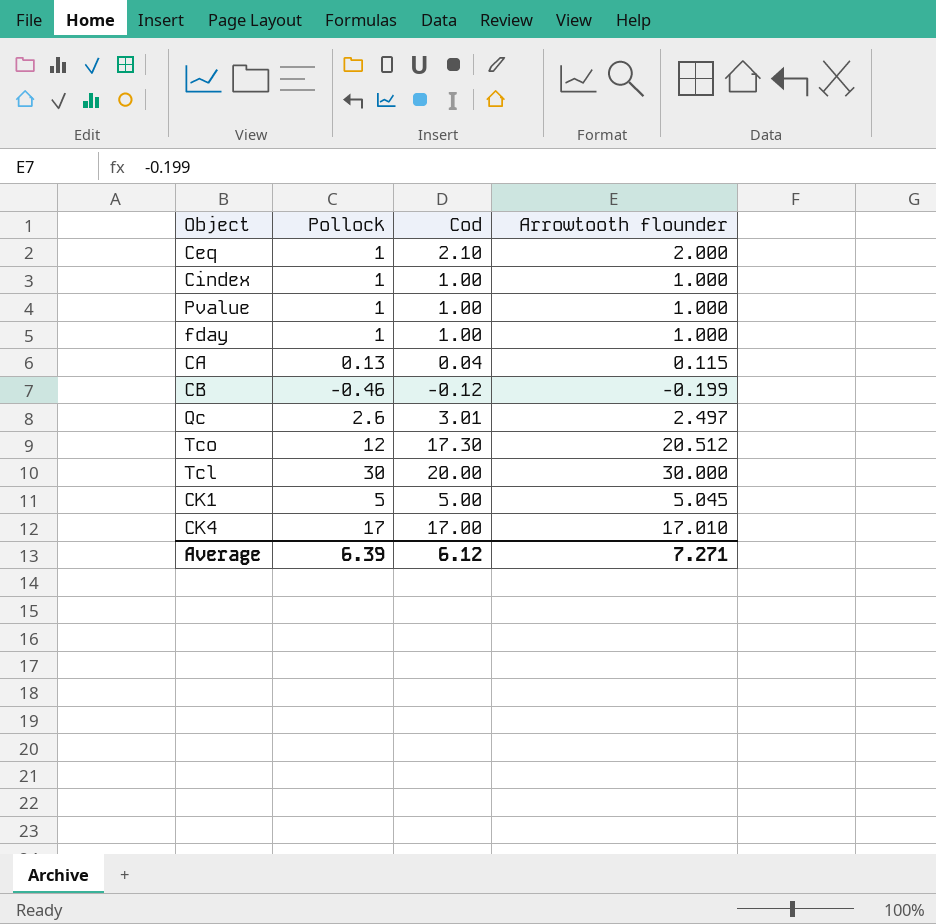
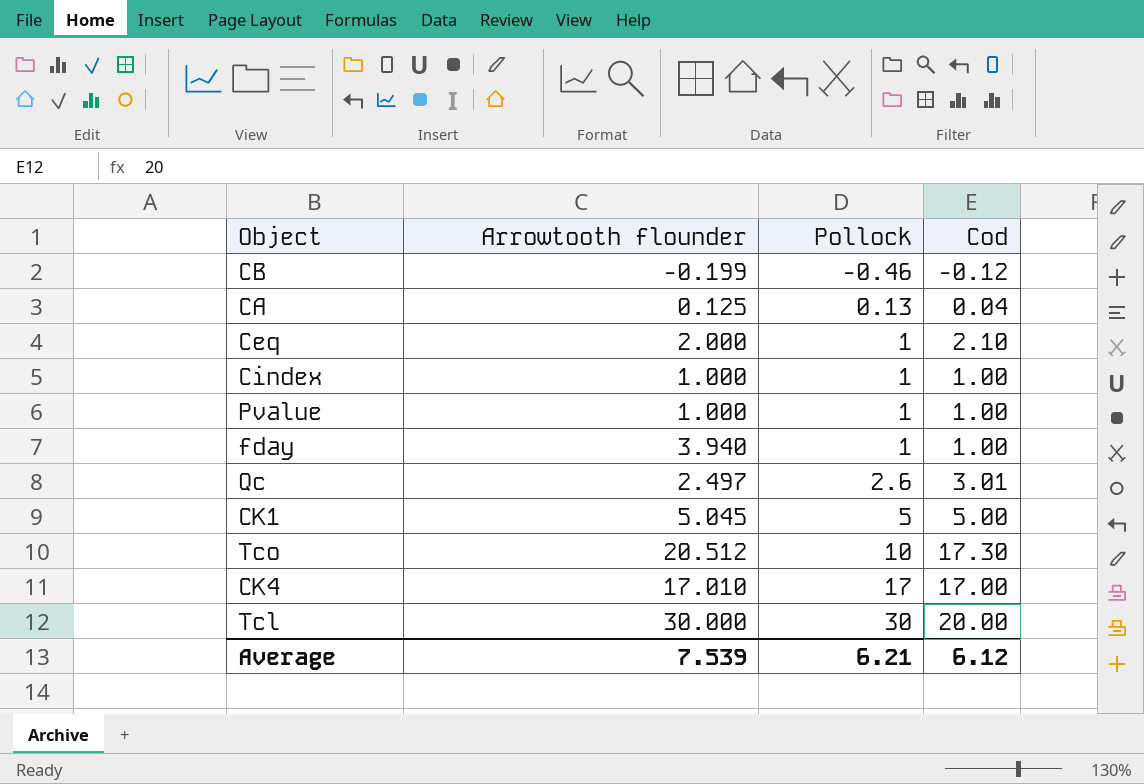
row order: none -> Pollock ascending
column Arrowtooth flounder | position: 4 -> 2
CA | Arrowtooth flounder: 0.115 -> 0.125
fday | Arrowtooth flounder: 1.000 -> 3.940
Tco | Pollock: 12 -> 10
Average | Arrowtooth flounder: 7.271 -> 7.539
Average | Pollock: 6.39 -> 6.21

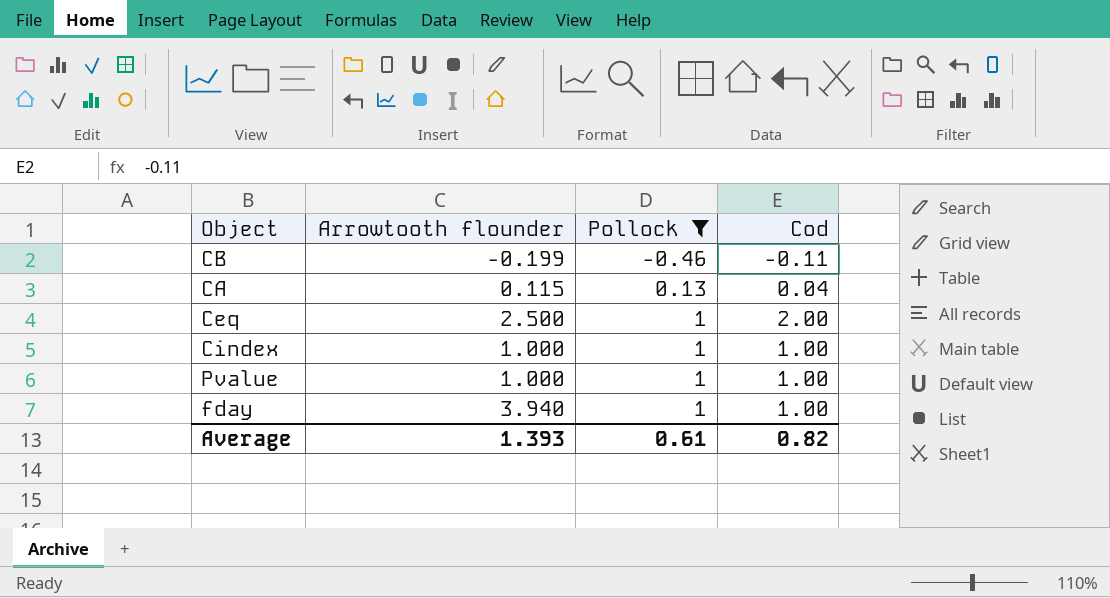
filter: none -> Pollock <= 1
CB | Cod: -0.12 -> -0.11
CA | Arrowtooth flounder: 0.125 -> 0.115
Ceq | Arrowtooth flounder: 2.000 -> 2.500
Ceq | Cod: 2.10 -> 2.00
Average | Arrowtooth flounder: 7.539 -> 1.393
Average | Pollock: 6.21 -> 0.61
Average | Cod: 6.12 -> 0.82

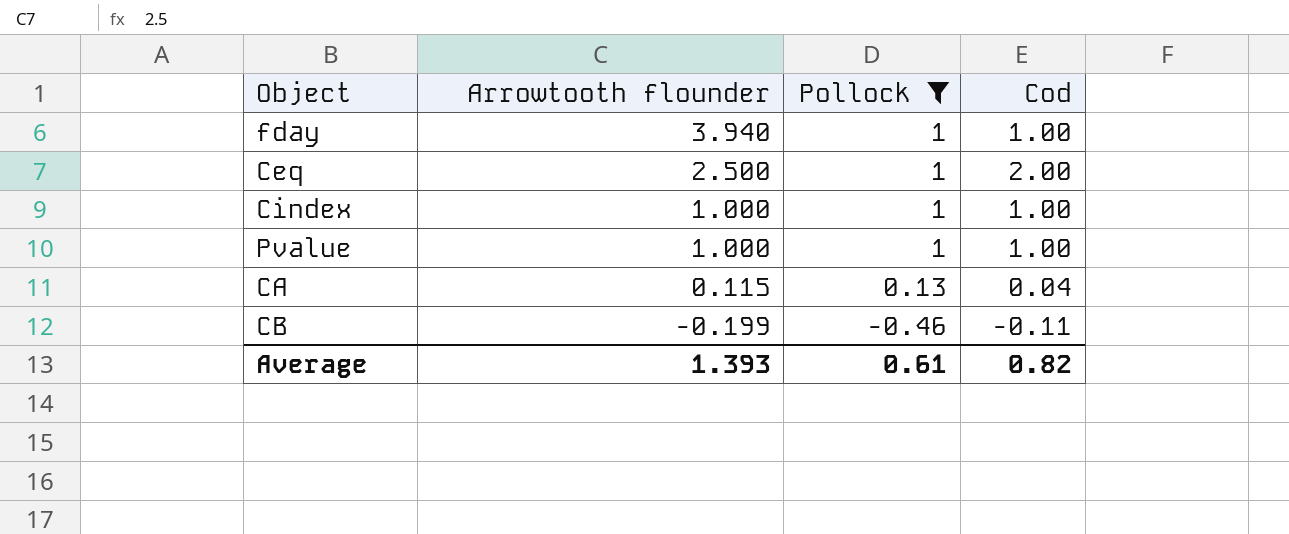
row order: Pollock ascending -> Arrowtooth flounder descending

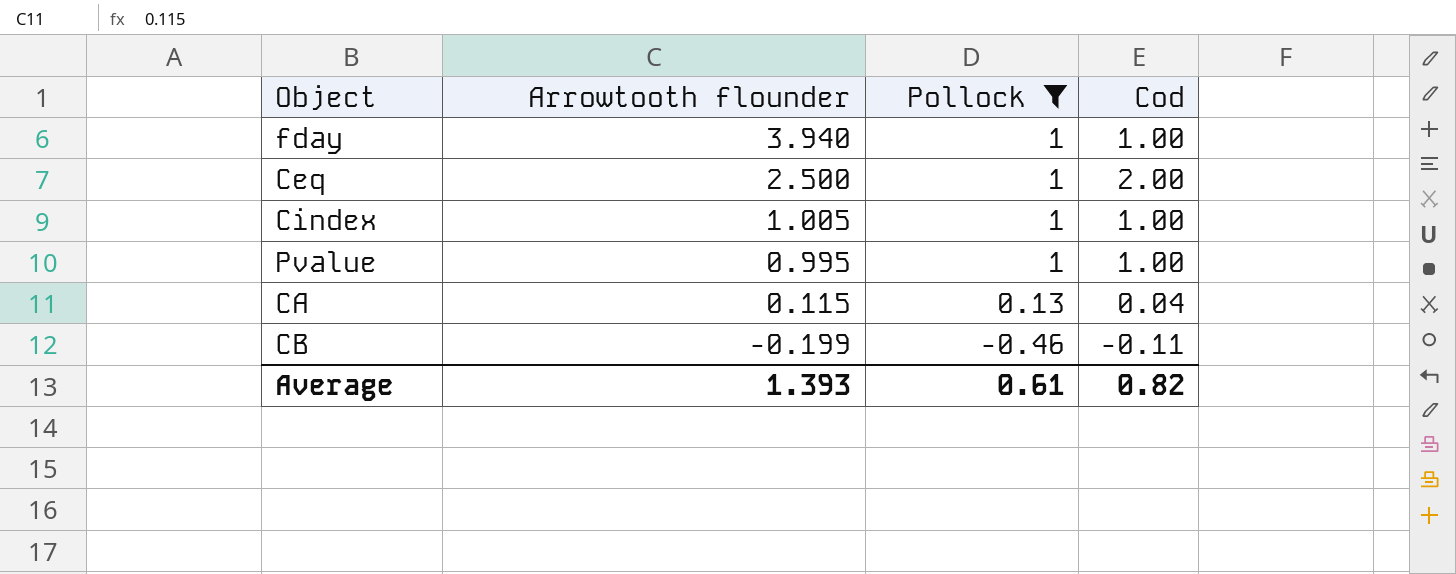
Cindex | Arrowtooth flounder: 1.000 -> 1.005
Pvalue | Arrowtooth flounder: 1.000 -> 0.995

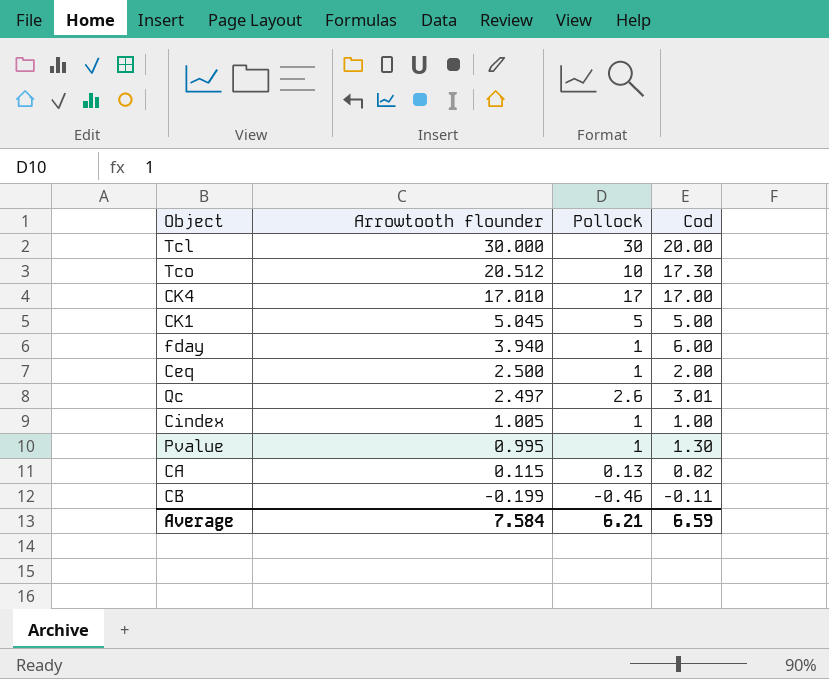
filter: Pollock <= 1 -> none
fday | Cod: 1.00 -> 6.00
Pvalue | Cod: 1.00 -> 1.30
CA | Cod: 0.04 -> 0.02
Average | Arrowtooth flounder: 1.393 -> 7.584
Average | Pollock: 0.61 -> 6.21
Average | Cod: 0.82 -> 6.59

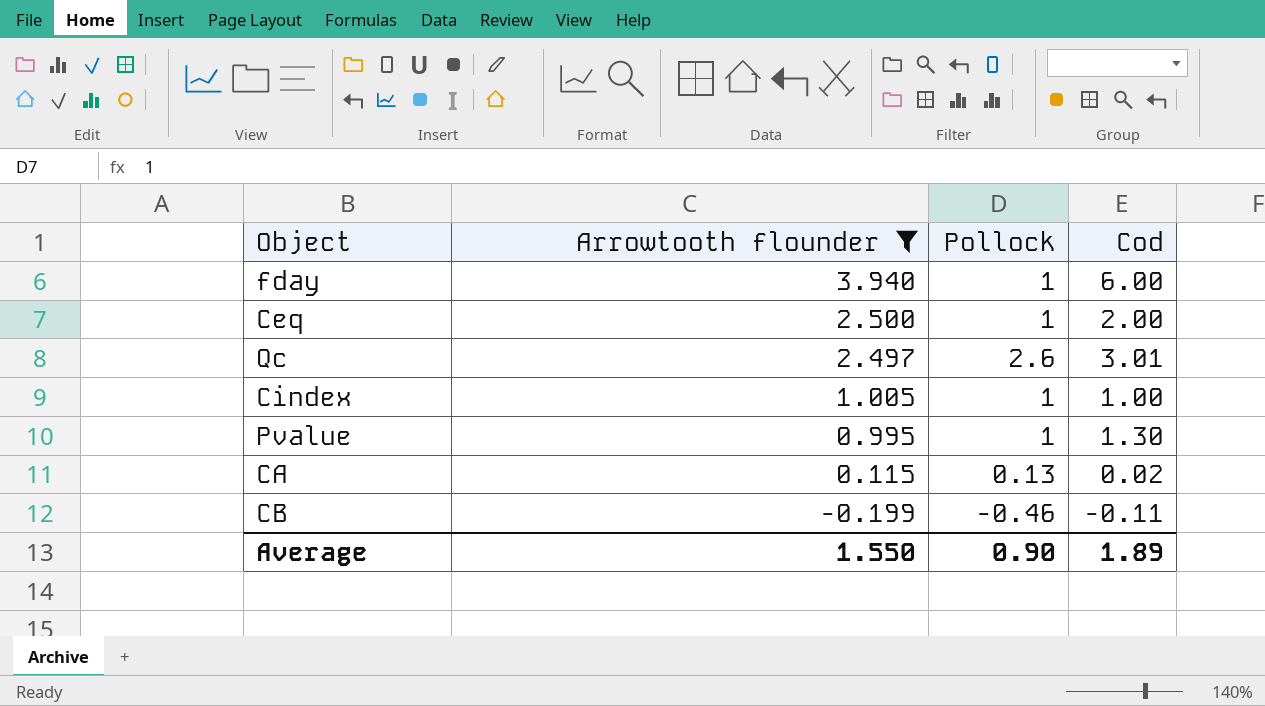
filter: none -> Arrowtooth flounder <= 3.940
Average | Arrowtooth flounder: 7.584 -> 1.550
Average | Pollock: 6.21 -> 0.90
Average | Cod: 6.59 -> 1.89

